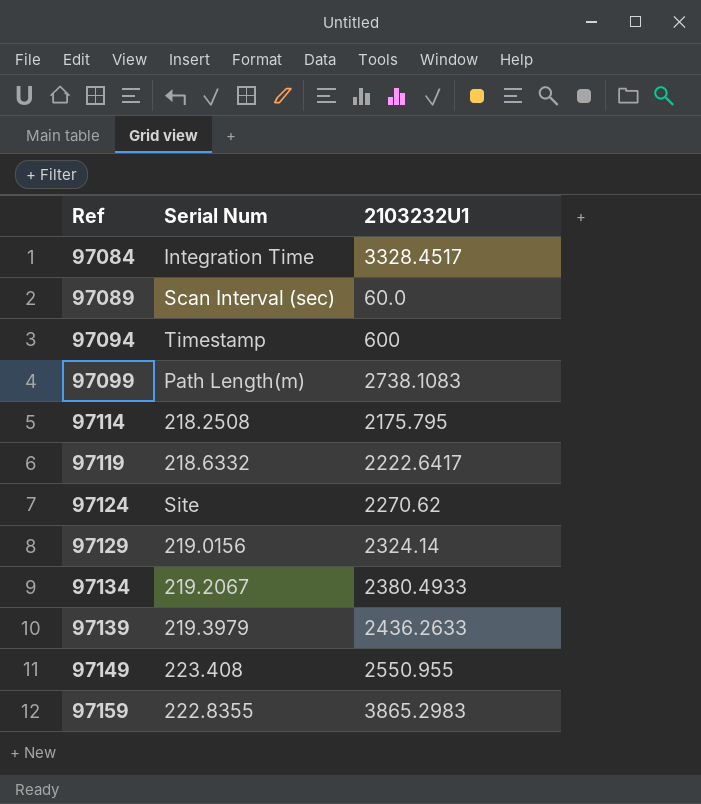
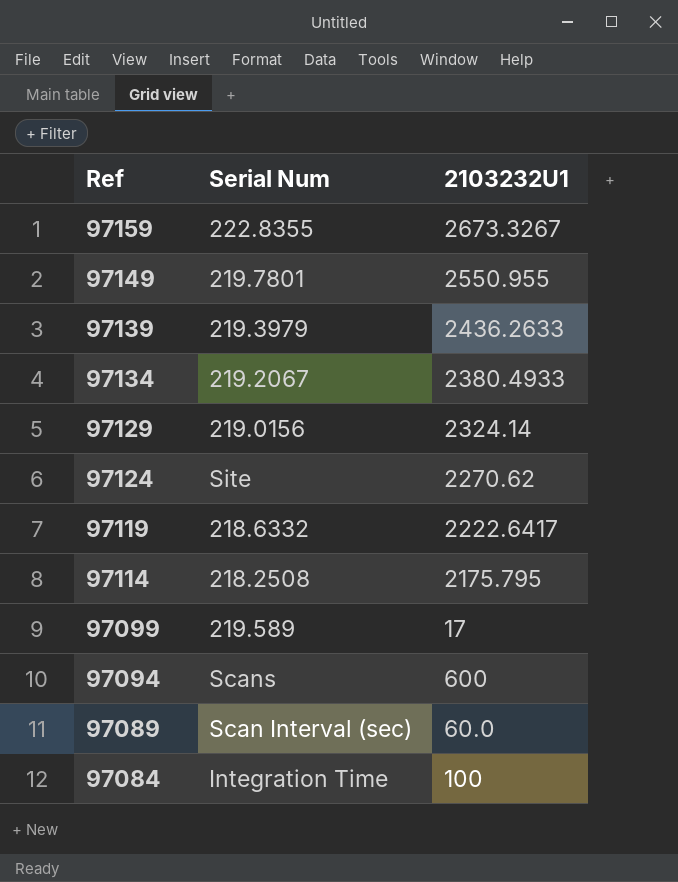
row order: Ref ascending -> Ref descending
97159 | 2103232U1: 3865.2983 -> 2673.3267
97149 | Serial Num: 223.408 -> 219.7801
97099 | Serial Num: Path Length(m) -> 219.589
97099 | 2103232U1: 2738.1083 -> 17
97094 | Serial Num: Timestamp -> Scans
97084 | 2103232U1: 3328.4517 -> 100

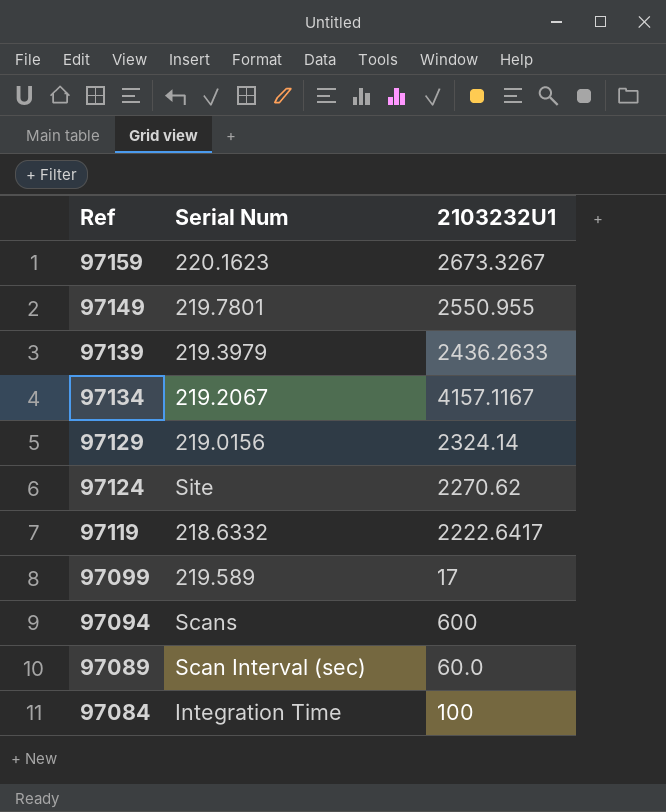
row 97114: 218.2508 | 2175.795 -> none
97159 | Serial Num: 222.8355 -> 220.1623
97134 | 2103232U1: 2380.4933 -> 4157.1167

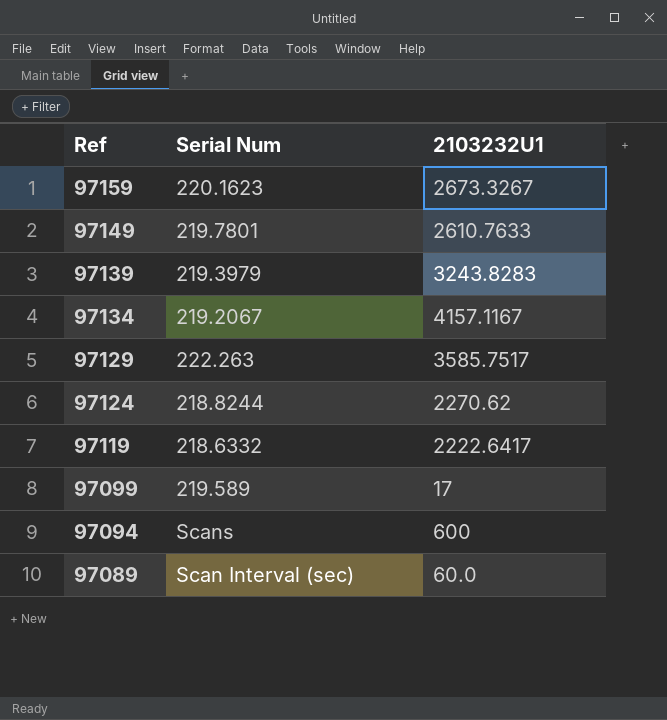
row 97084: Integration Time | 100 -> none
97149 | 2103232U1: 2550.955 -> 2610.7633
97139 | 2103232U1: 2436.2633 -> 3243.8283
97129 | Serial Num: 219.0156 -> 222.263
97129 | 2103232U1: 2324.14 -> 3585.7517
97124 | Serial Num: Site -> 218.8244

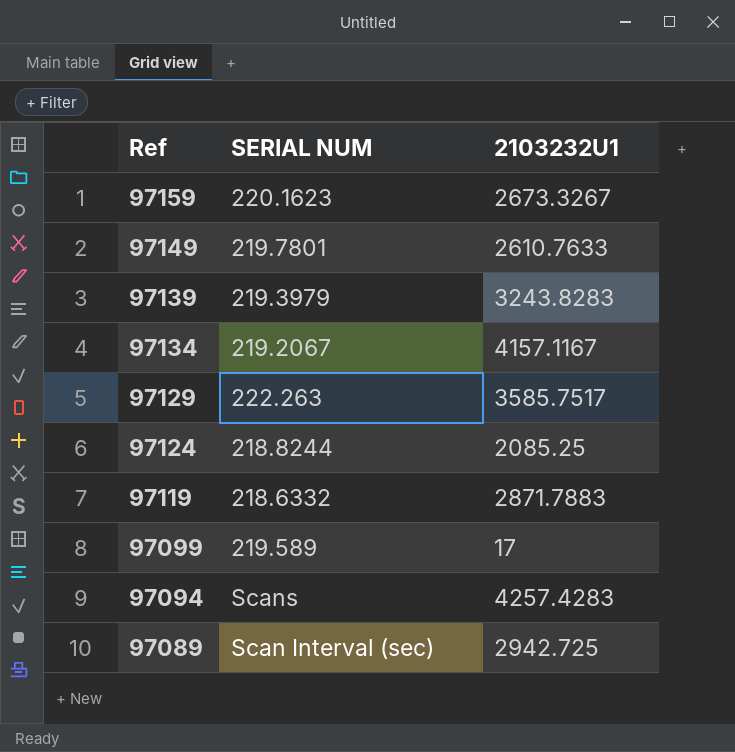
column name: Serial Num -> SERIAL NUM
97124 | 2103232U1: 2270.62 -> 2085.25
97119 | 2103232U1: 2222.6417 -> 2871.7883
97094 | 2103232U1: 600 -> 4257.4283
97089 | 2103232U1: 60.0 -> 2942.725

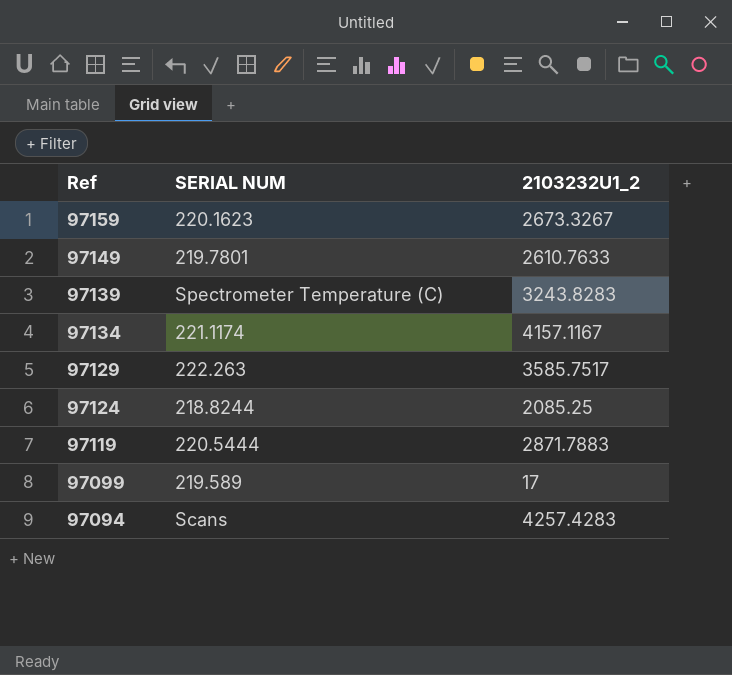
column name: 2103232U1 -> 2103232U1_2
row 97089: Scan Interval (sec) | 2942.725 -> none
97139 | SERIAL NUM: 219.3979 -> Spectrometer Temperature (C)
97134 | SERIAL NUM: 219.2067 -> 221.1174
97119 | SERIAL NUM: 218.6332 -> 220.5444

